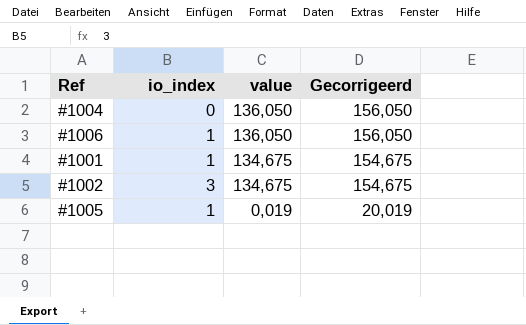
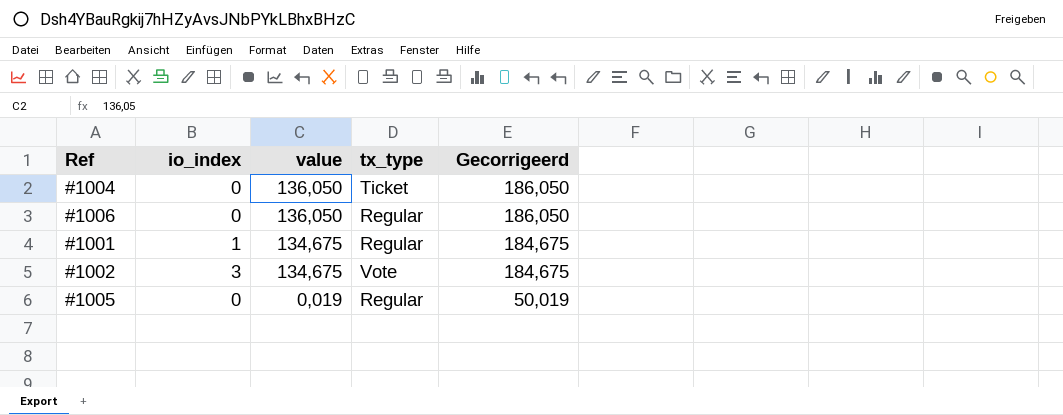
column tx_type | position: none -> 4
column Gecorrigeerd | formula: [value] + 20 -> [value] + 50
#1006 | io_index: 1 -> 0
#1005 | io_index: 1 -> 0

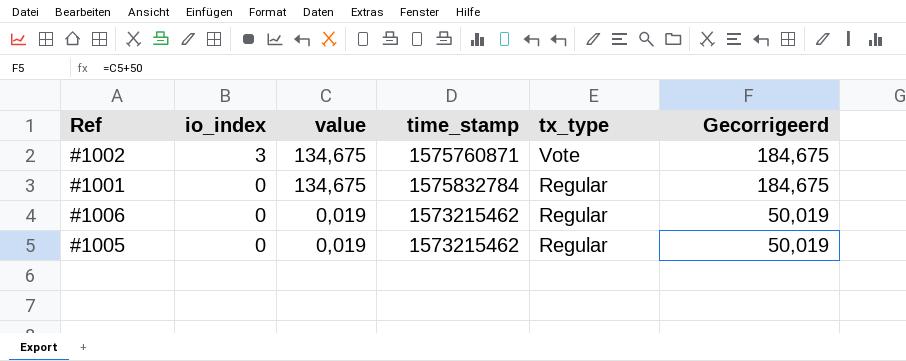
row order: value descending -> io_index descending
column time_stamp | position: none -> 4
row #1004: 0 | 136,050 | Ticket | 186,050 -> none
#1001 | io_index: 1 -> 0
#1006 | value: 136,050 -> 0,019
#1006 | Gecorrigeerd: 186,050 -> 50,019

